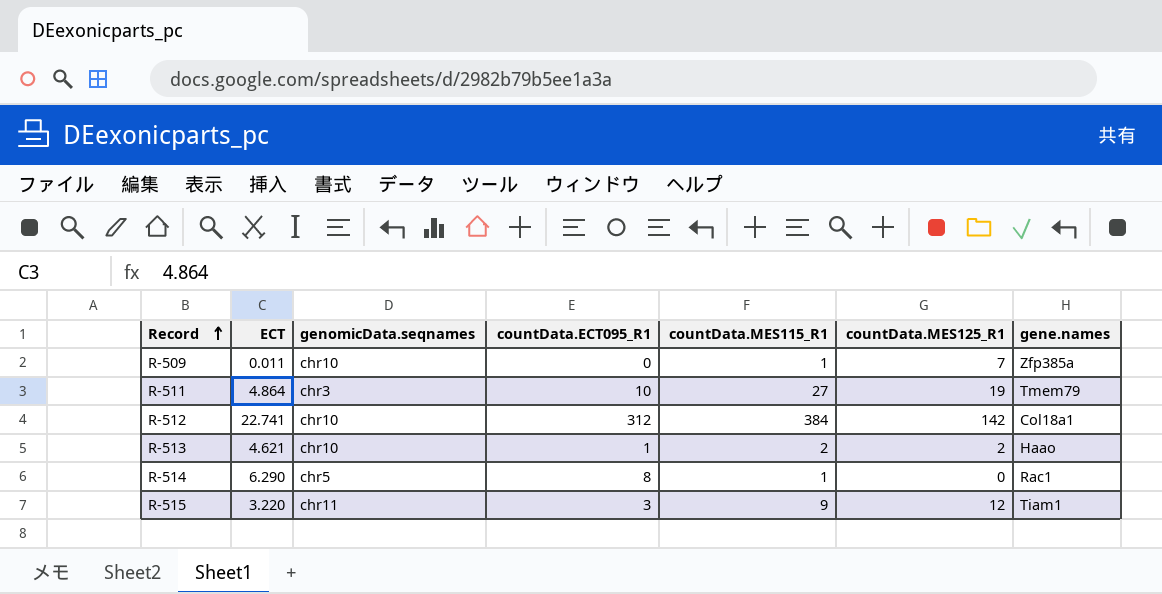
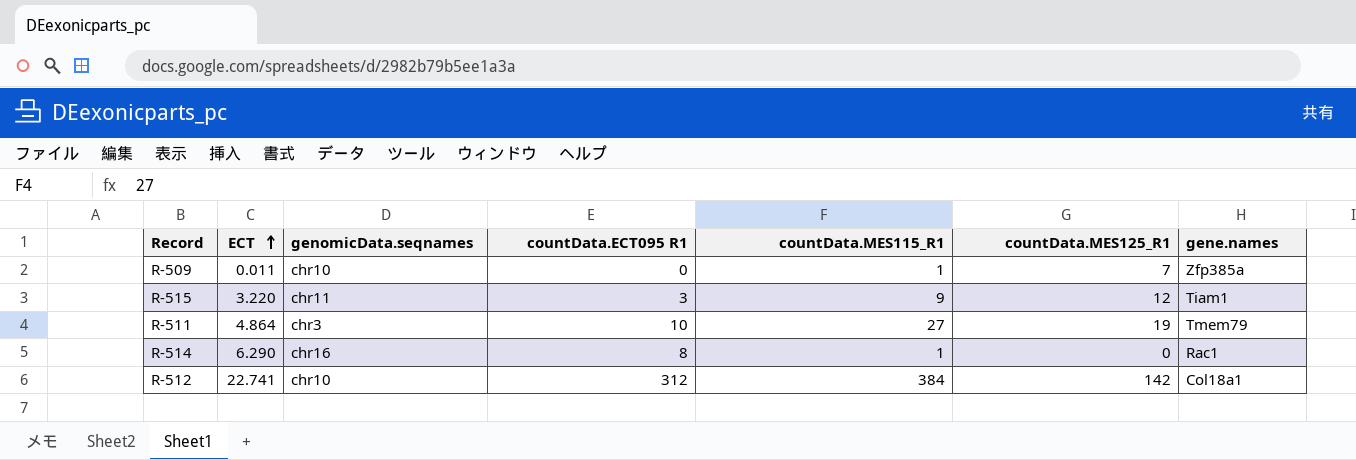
row order: Record ascending -> ECT ascending
column name: countData.ECT095_R1 -> countData.ECT095 R1
row R-513: 4.621 | chr10 | 1 | 2 | 2 | Haao -> none
R-514 | genomicData.seqnames: chr5 -> chr16

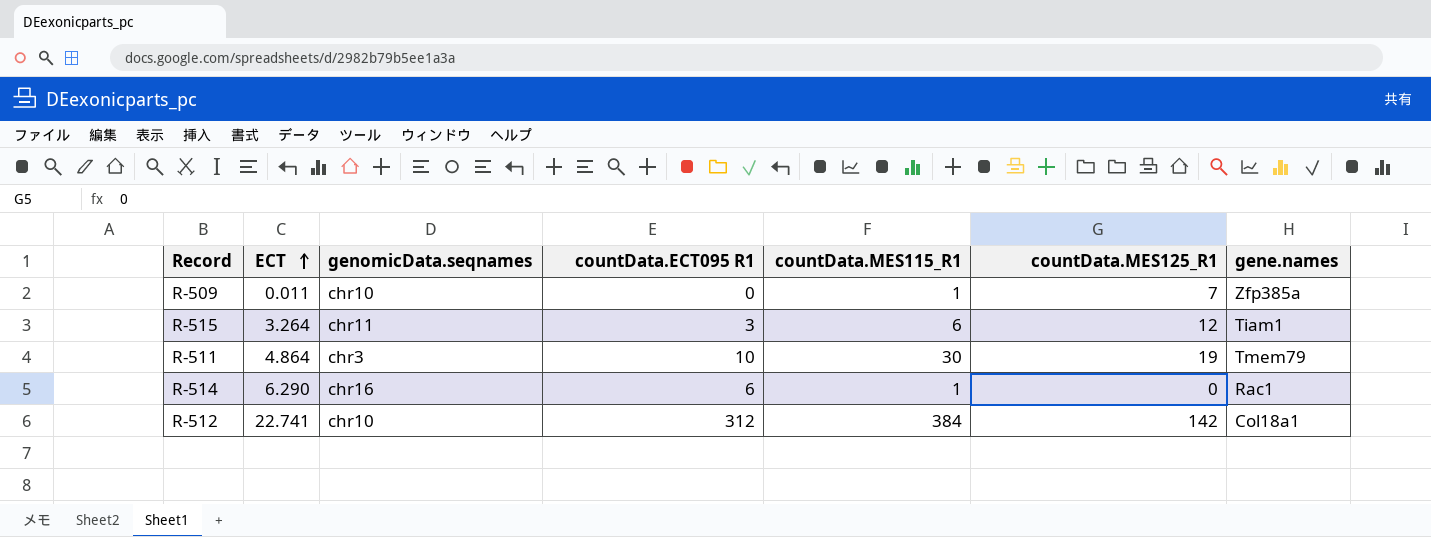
R-515 | ECT: 3.220 -> 3.264
R-515 | countData.MES115_R1: 9 -> 6
R-511 | countData.MES115_R1: 27 -> 30
R-514 | countData.ECT095 R1: 8 -> 6

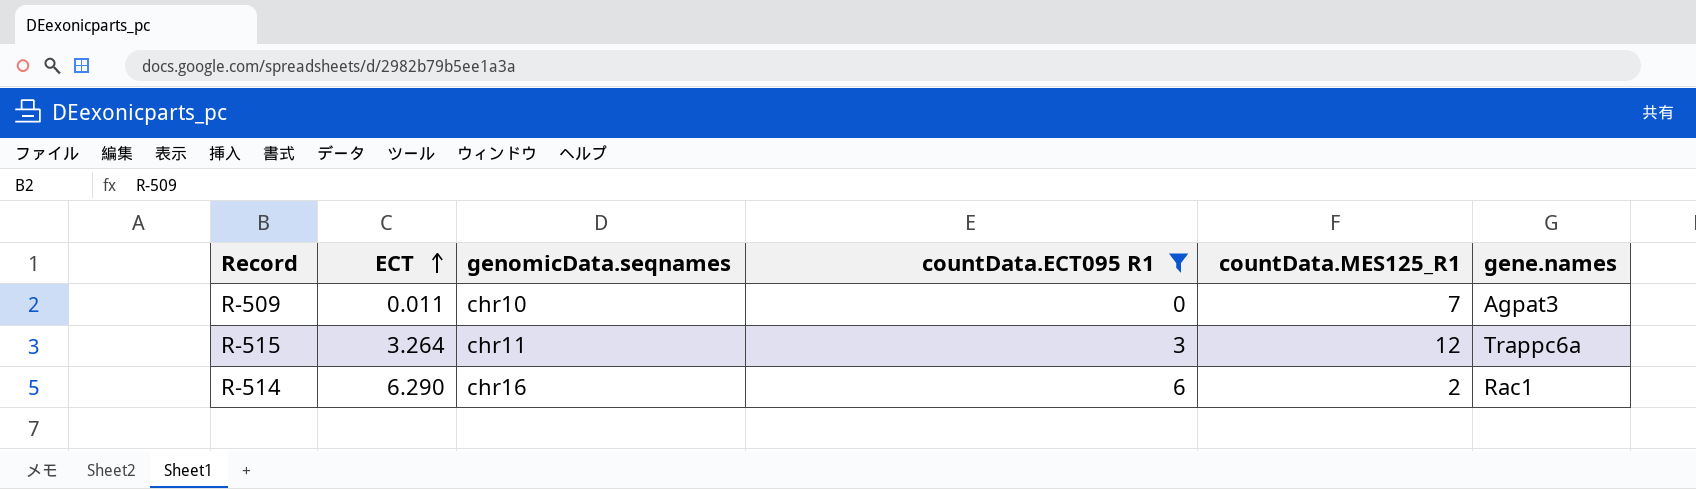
filter: none -> countData.ECT095 R1 <= 6
column countData.MES115_R1 | position: 5 -> none
R-509 | gene.names: Zfp385a -> Agpat3
R-515 | gene.names: Tiam1 -> Trappc6a
R-514 | countData.MES125_R1: 0 -> 2

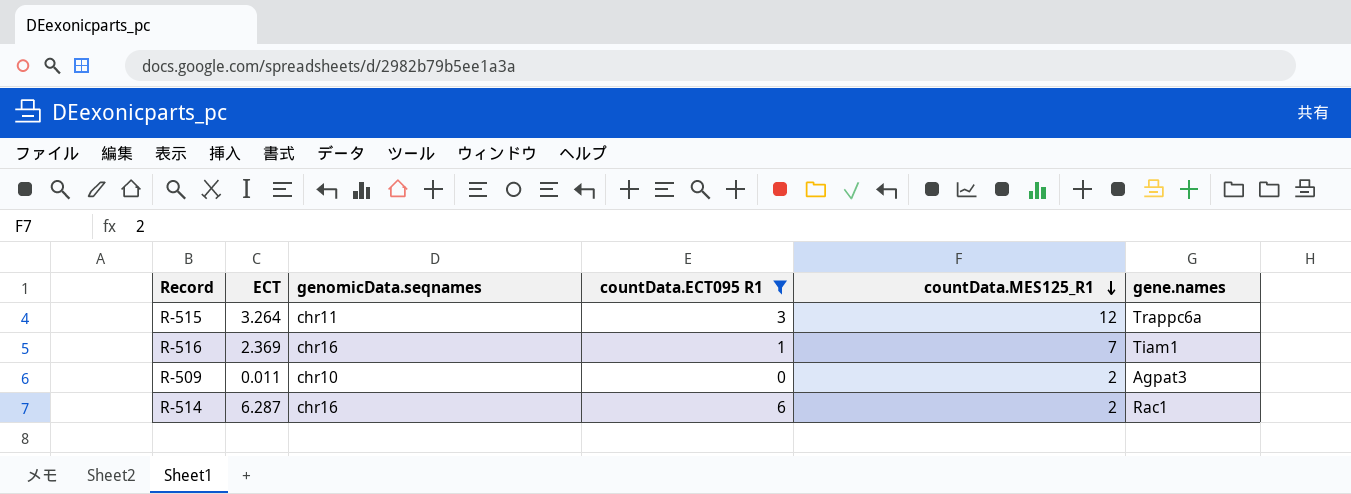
row order: ECT ascending -> countData.MES125_R1 descending
row R-516: none -> 2.369 | chr16 | 1 | 7 | Tiam1
R-509 | countData.MES125_R1: 7 -> 2
R-514 | ECT: 6.290 -> 6.287

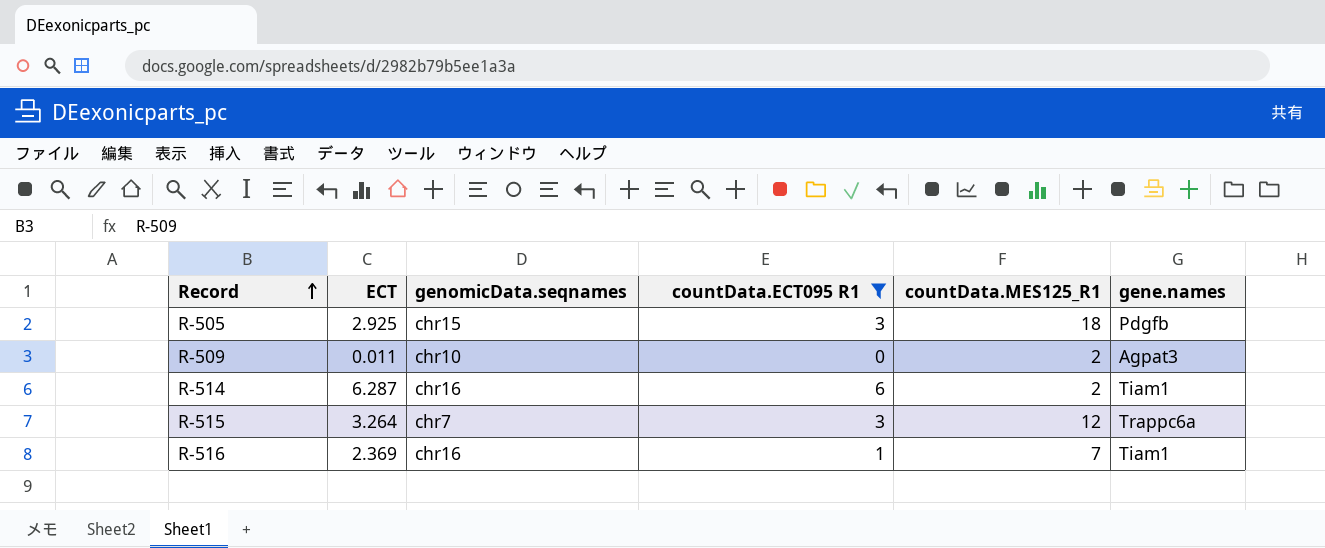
row order: countData.MES125_R1 descending -> Record ascending
row R-505: none -> 2.925 | chr15 | 3 | 18 | Pdgfb
R-514 | gene.names: Rac1 -> Tiam1
R-515 | genomicData.seqnames: chr11 -> chr7

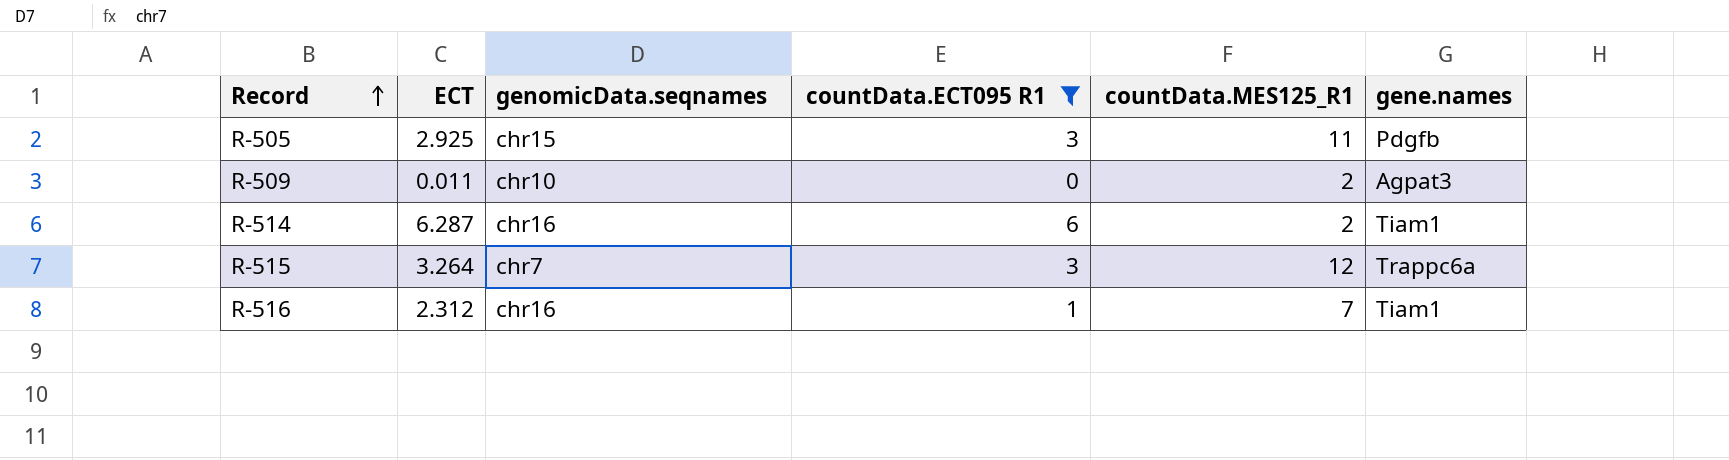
R-505 | countData.MES125_R1: 18 -> 11
R-516 | ECT: 2.369 -> 2.312

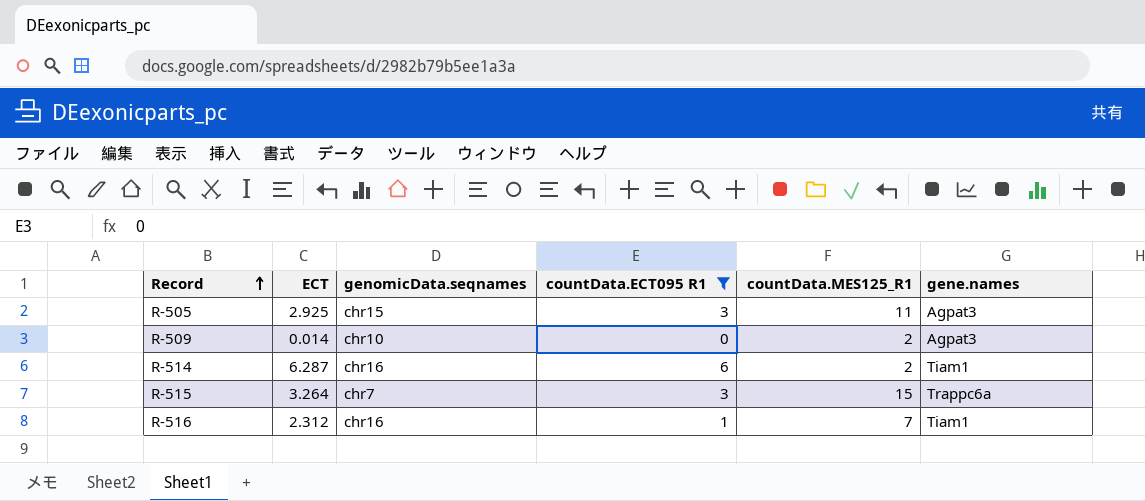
R-505 | gene.names: Pdgfb -> Agpat3
R-509 | ECT: 0.011 -> 0.014
R-515 | countData.MES125_R1: 12 -> 15

